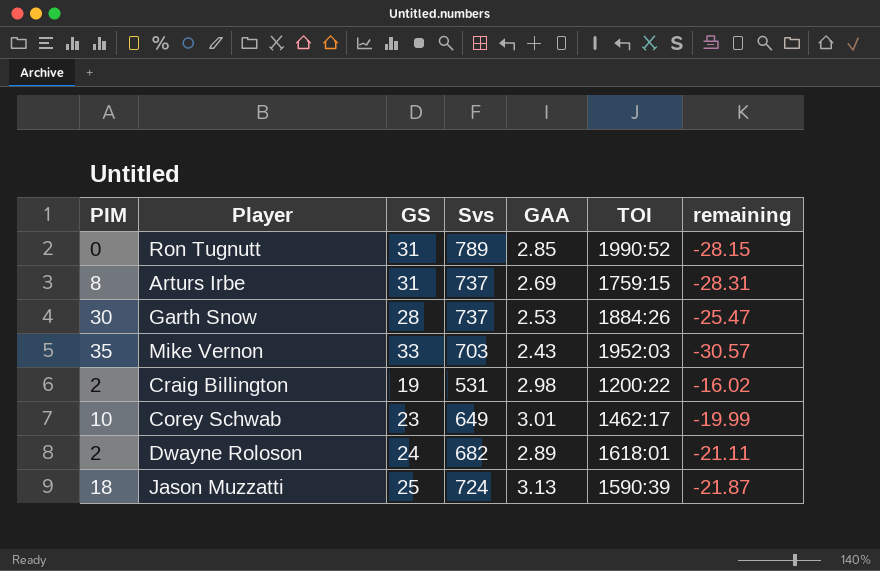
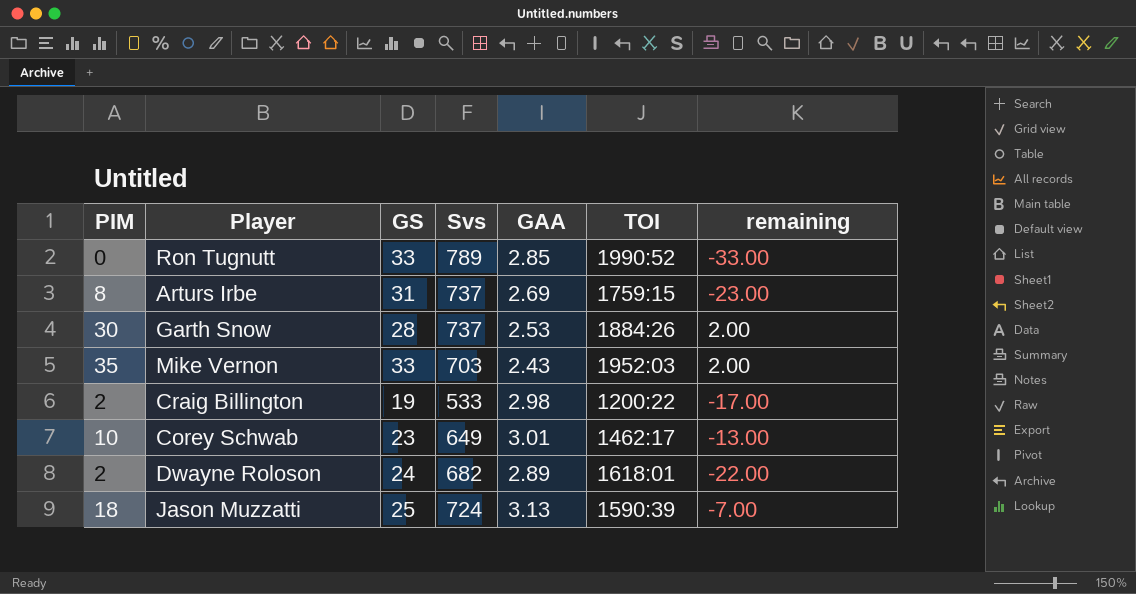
column remaining | formula: [GAA] - [GS] -> [PIM] - [GS]
Ron Tugnutt | GS: 31 -> 33
Craig Billington | Svs: 531 -> 533

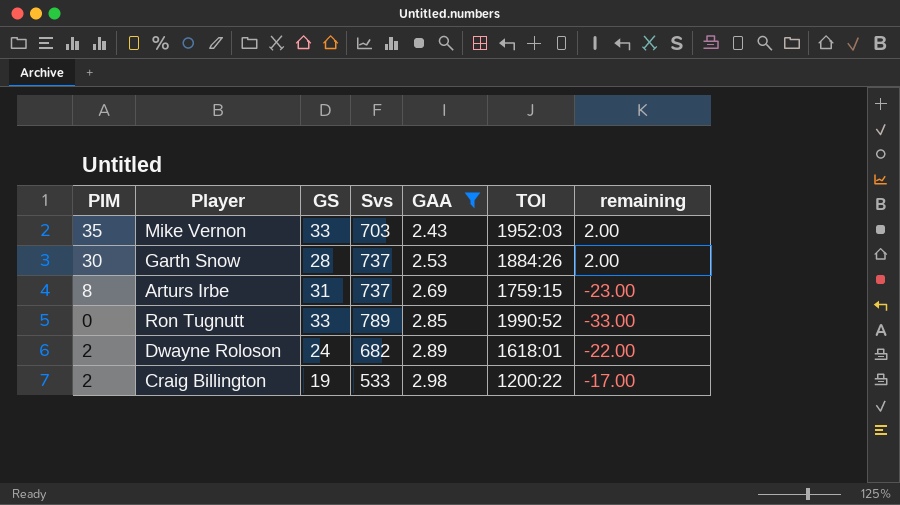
filter: none -> GAA <= 2.98
row order: none -> GAA ascending

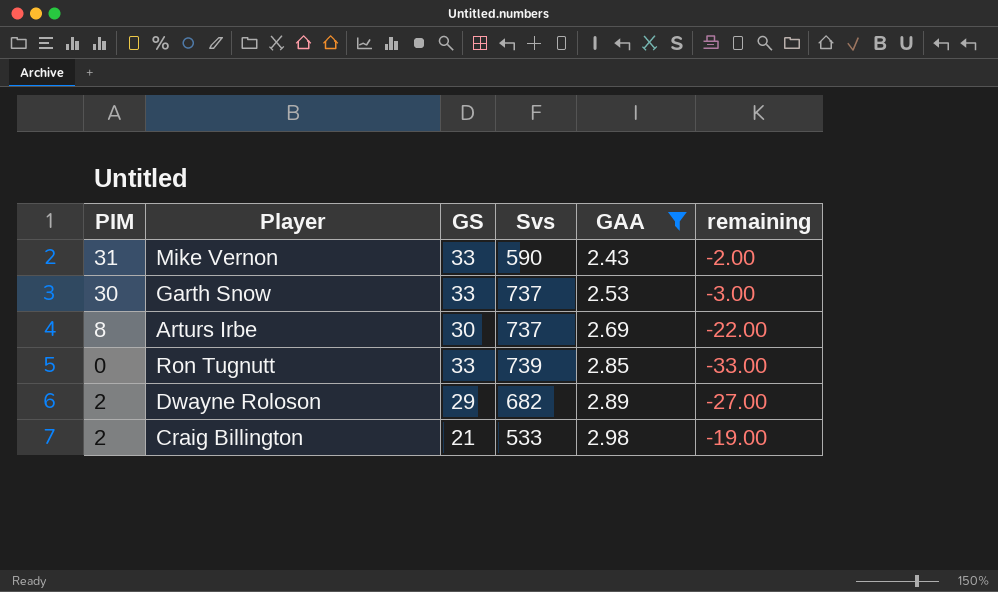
column TOI | position: 6 -> none
Mike Vernon | PIM: 35 -> 31
Mike Vernon | Svs: 703 -> 590
Mike Vernon | remaining: 2.00 -> -2.00
Garth Snow | GS: 28 -> 33
Garth Snow | remaining: 2.00 -> -3.00
Arturs Irbe | GS: 31 -> 30
Arturs Irbe | remaining: -23.00 -> -22.00
Ron Tugnutt | Svs: 789 -> 739
Dwayne Roloson | GS: 24 -> 29
Dwayne Roloson | remaining: -22.00 -> -27.00
Craig Billington | GS: 19 -> 21
Craig Billington | remaining: -17.00 -> -19.00

